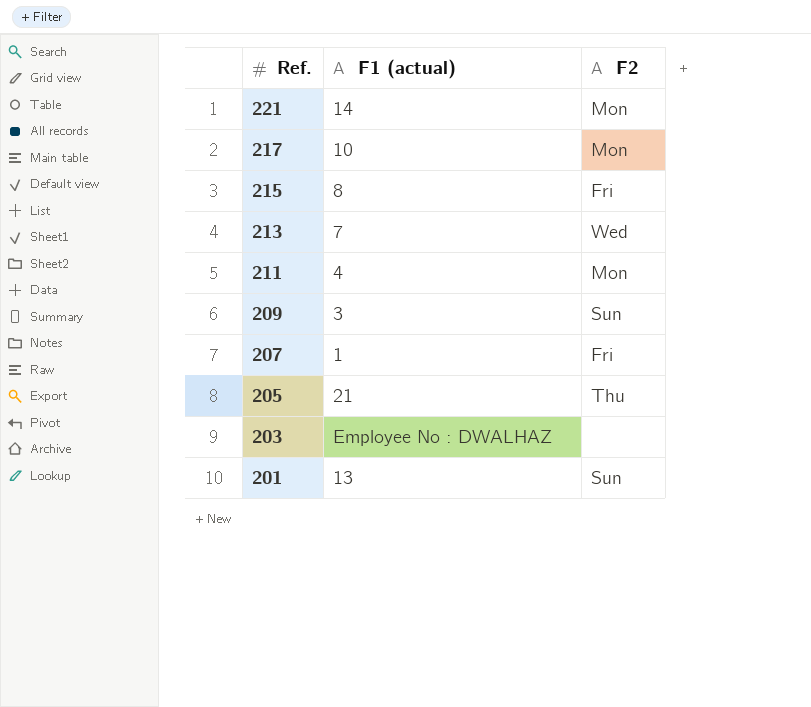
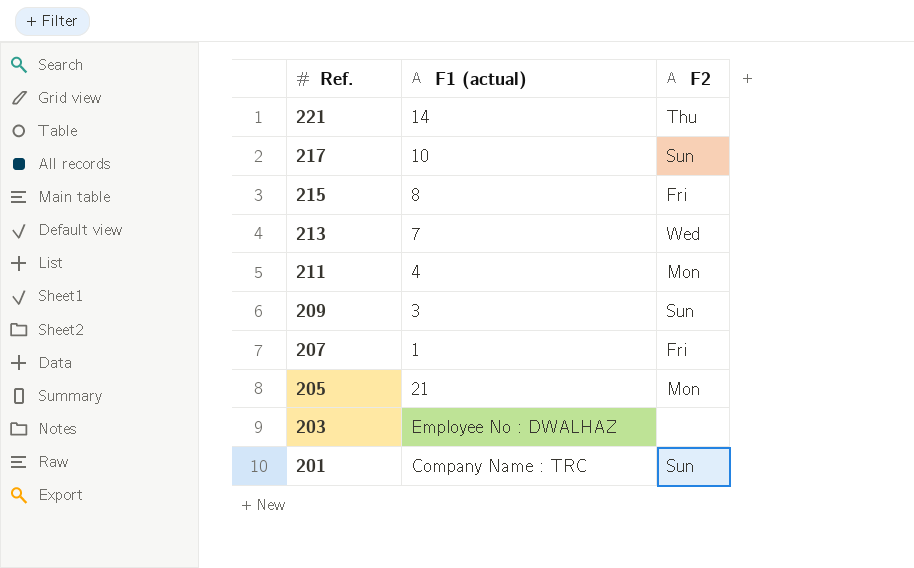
221 | F2: Mon -> Thu
217 | F2: Mon -> Sun
205 | F2: Thu -> Mon
201 | F1 (actual): 13 -> Company Name : TRC

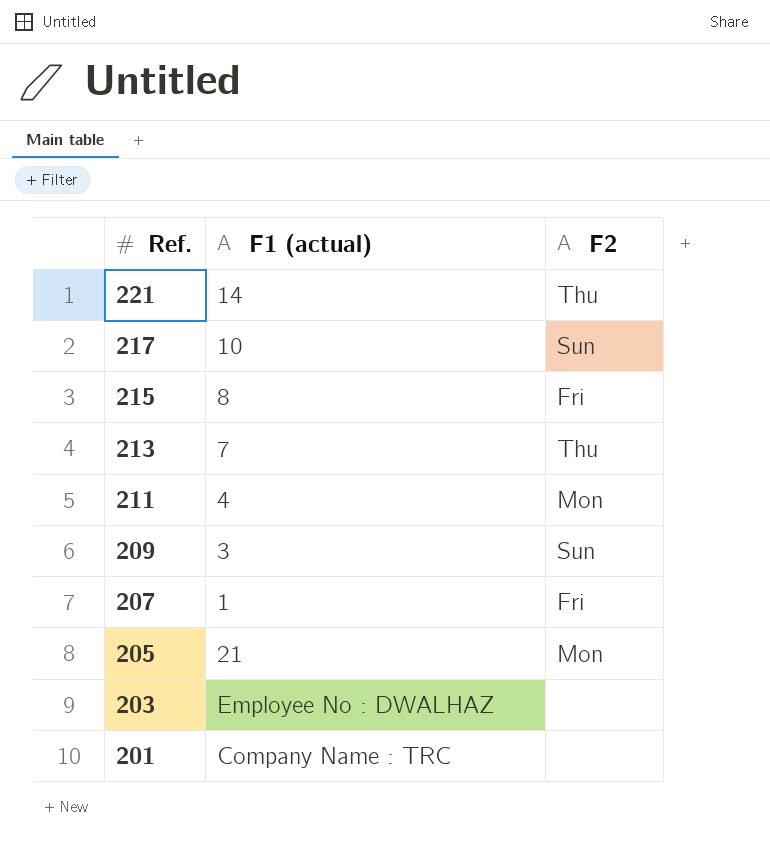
213 | F2: Wed -> Thu
201 | F2: Sun -> none

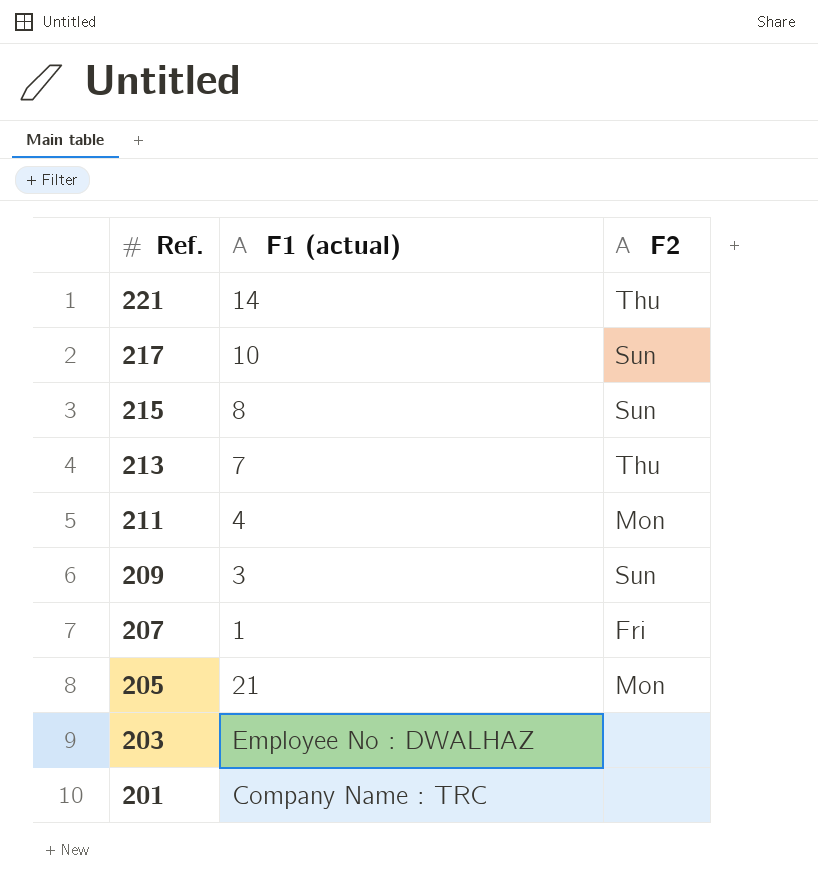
215 | F2: Fri -> Sun

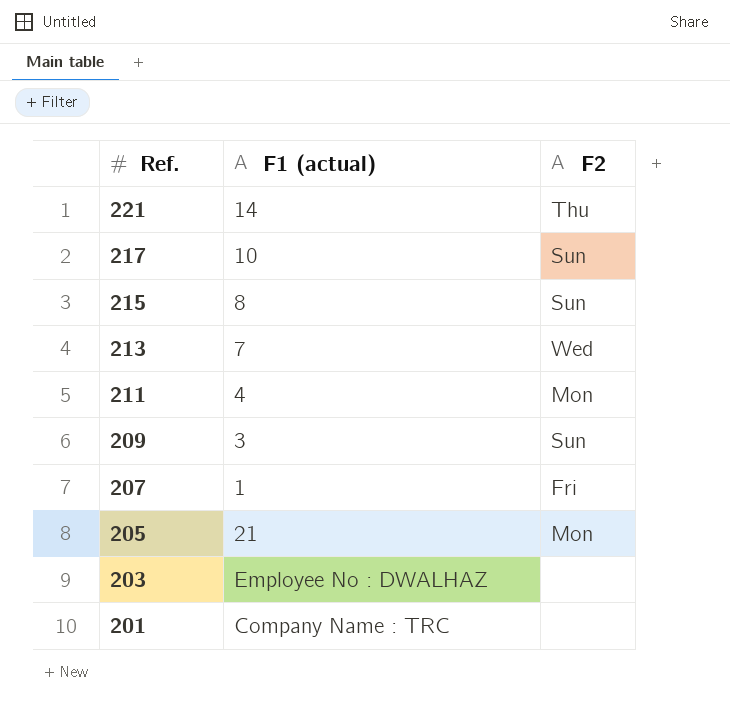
213 | F2: Thu -> Wed

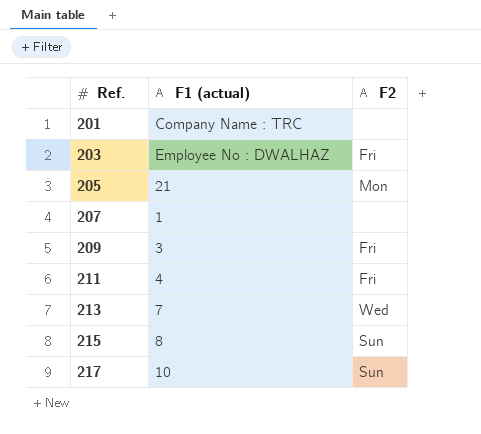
row order: Ref. descending -> Ref. ascending
row 221: 14 | Thu -> none
203 | F2: none -> Fri
207 | F2: Fri -> none
209 | F2: Sun -> Fri
211 | F2: Mon -> Fri

